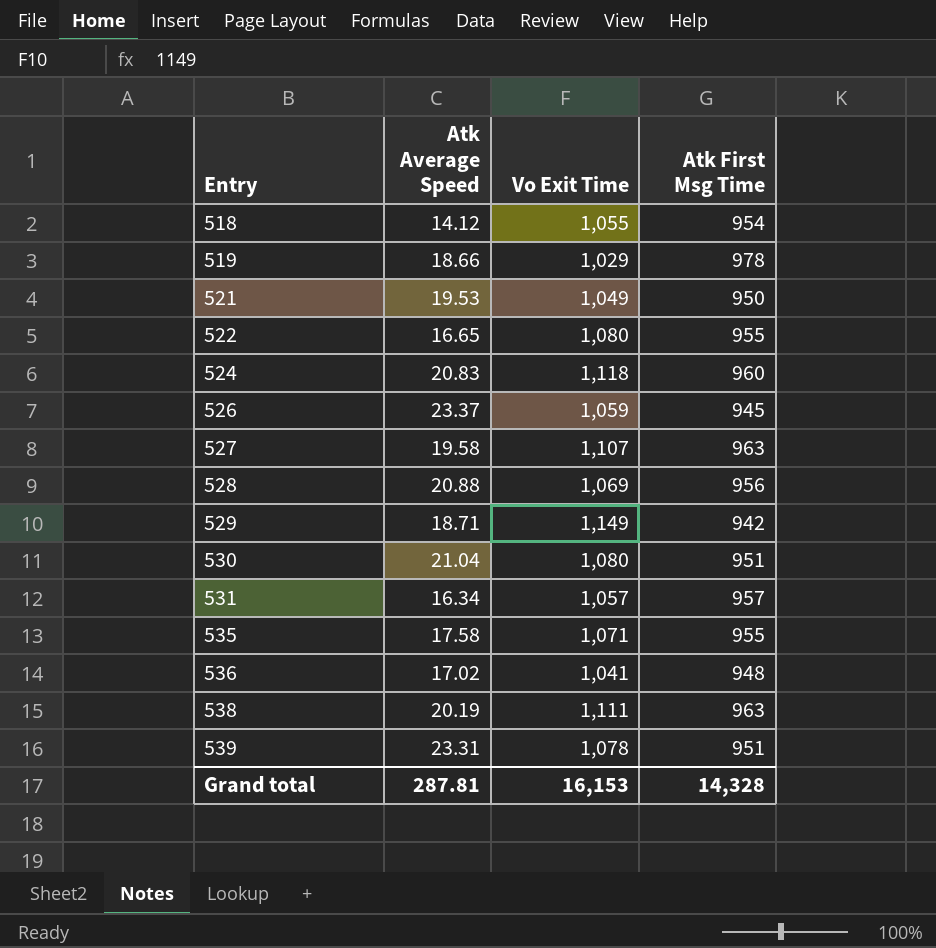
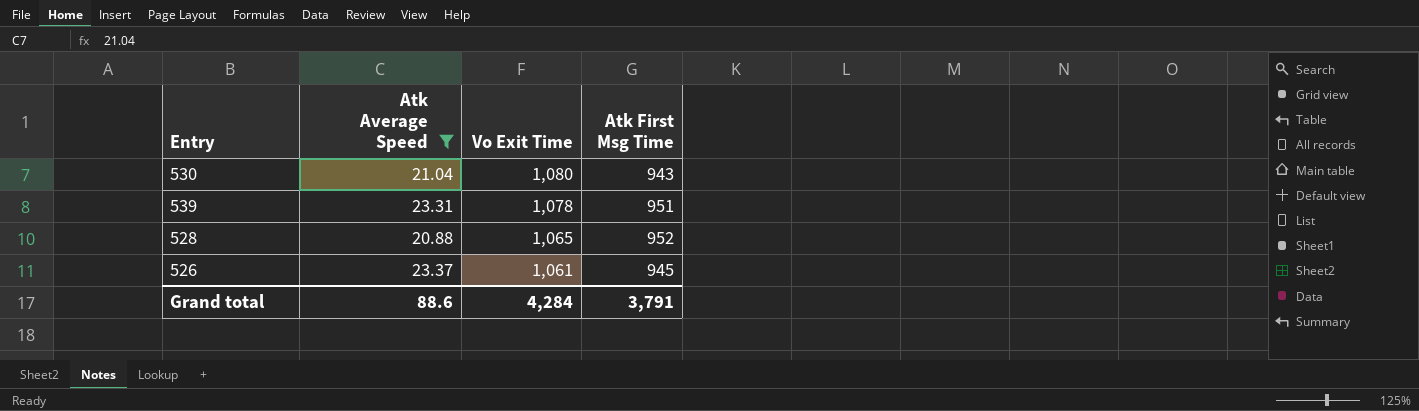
filter: none -> Atk Average Speed >= 20.88
row order: Entry ascending -> Vo Exit Time descending
530 | Atk First Msg Time: 951 -> 943
528 | Vo Exit Time: 1,069 -> 1,065
528 | Atk First Msg Time: 956 -> 952
526 | Vo Exit Time: 1,059 -> 1,061
Grand total | Atk Average Speed: 287.81 -> 88.6
Grand total | Vo Exit Time: 16,153 -> 4,284
Grand total | Atk First Msg Time: 14,328 -> 3,791

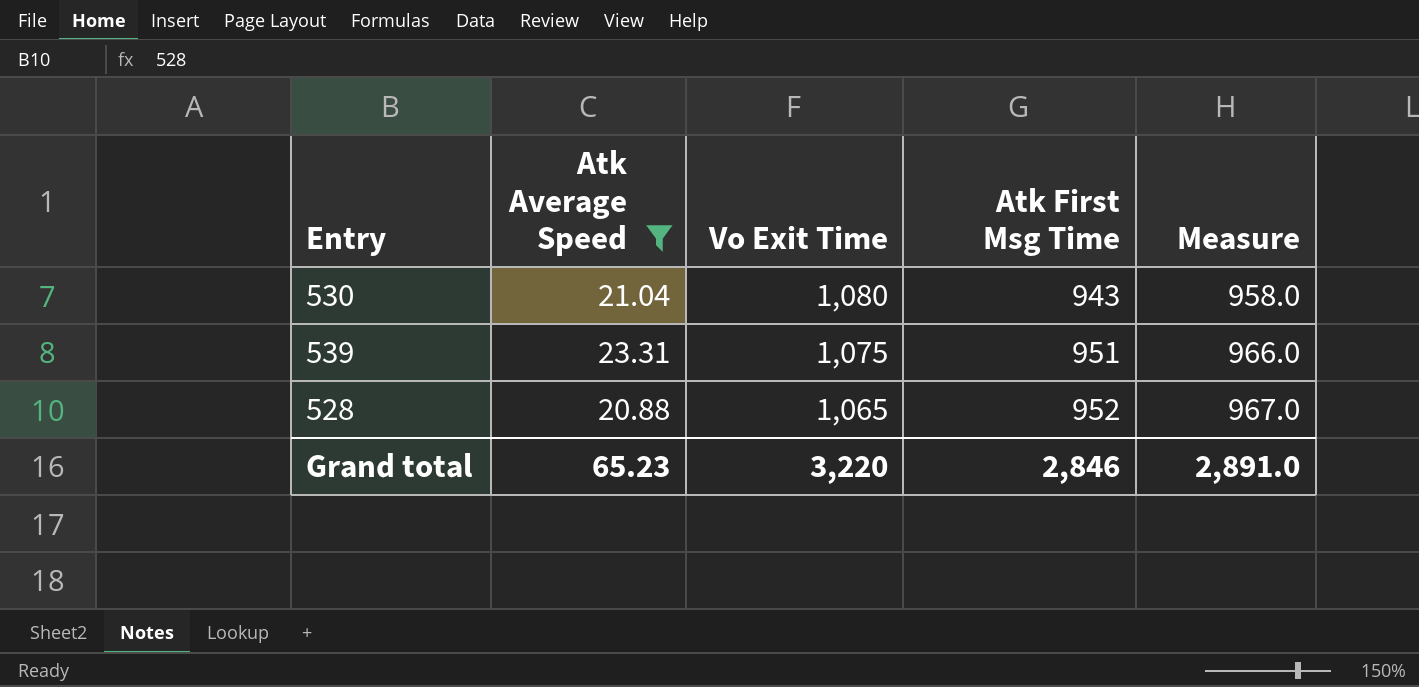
column Measure | formula: none -> [Atk First Msg Time] + 15
row 526: 23.37 | 1,061 | 945 -> none
539 | Vo Exit Time: 1,078 -> 1,075
Grand total | Atk Average Speed: 88.6 -> 65.23
Grand total | Vo Exit Time: 4,284 -> 3,220
Grand total | Atk First Msg Time: 3,791 -> 2,846

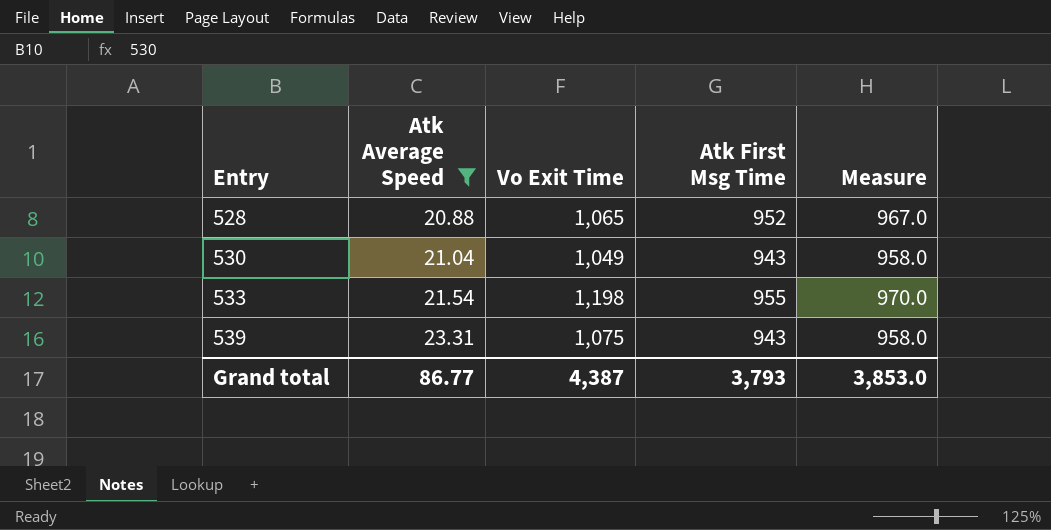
row order: Vo Exit Time descending -> Entry ascending
530 | Vo Exit Time: 1,080 -> 1,049
row 533: none -> 21.54 | 1,198 | 955 | 970.0
539 | Atk First Msg Time: 951 -> 943
539 | Measure: 966.0 -> 958.0
Grand total | Atk Average Speed: 65.23 -> 86.77
Grand total | Vo Exit Time: 3,220 -> 4,387
Grand total | Atk First Msg Time: 2,846 -> 3,793
Grand total | Measure: 2,891.0 -> 3,853.0

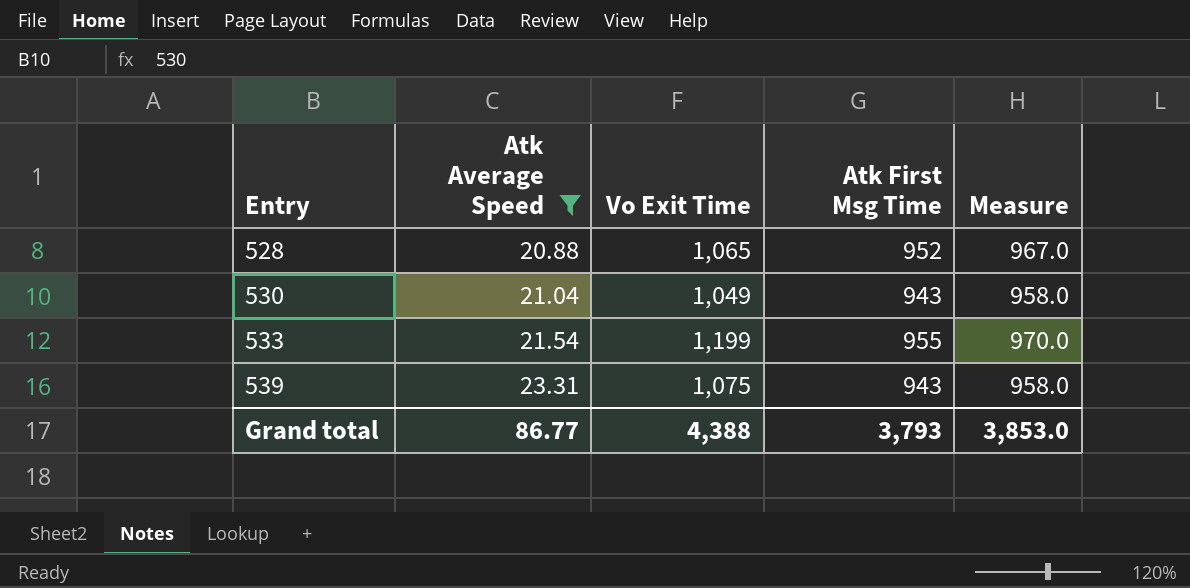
533 | Vo Exit Time: 1,198 -> 1,199
Grand total | Vo Exit Time: 4,387 -> 4,388

